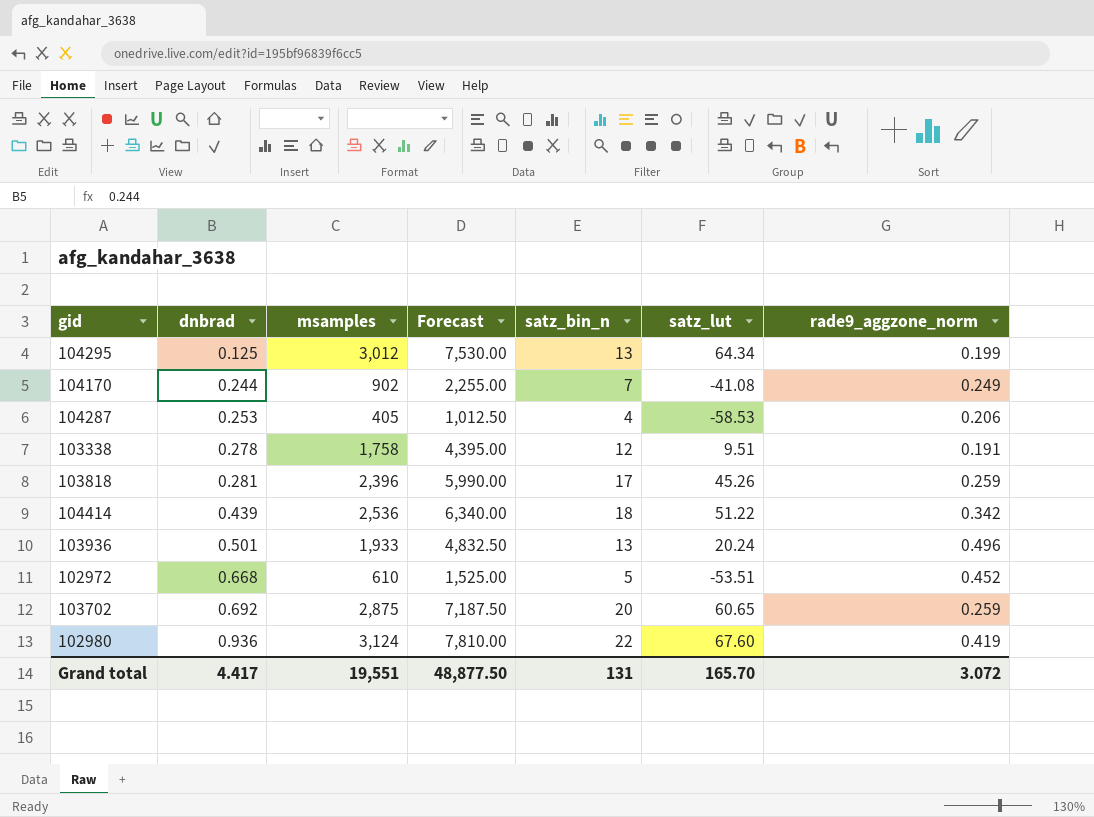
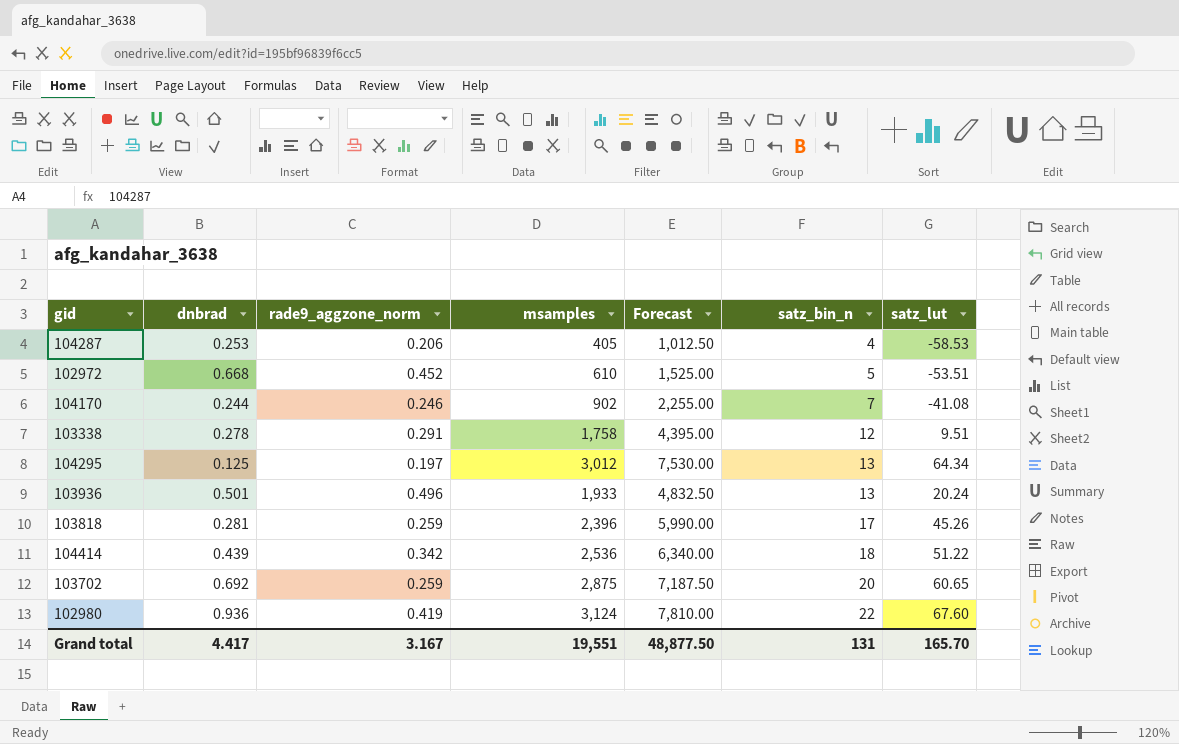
row order: dnbrad ascending -> satz_bin_n ascending
column rade9_aggzone_norm | position: 7 -> 3
104170 | rade9_aggzone_norm: 0.249 -> 0.246
103338 | rade9_aggzone_norm: 0.191 -> 0.291
104295 | rade9_aggzone_norm: 0.199 -> 0.197
Grand total | rade9_aggzone_norm: 3.072 -> 3.167

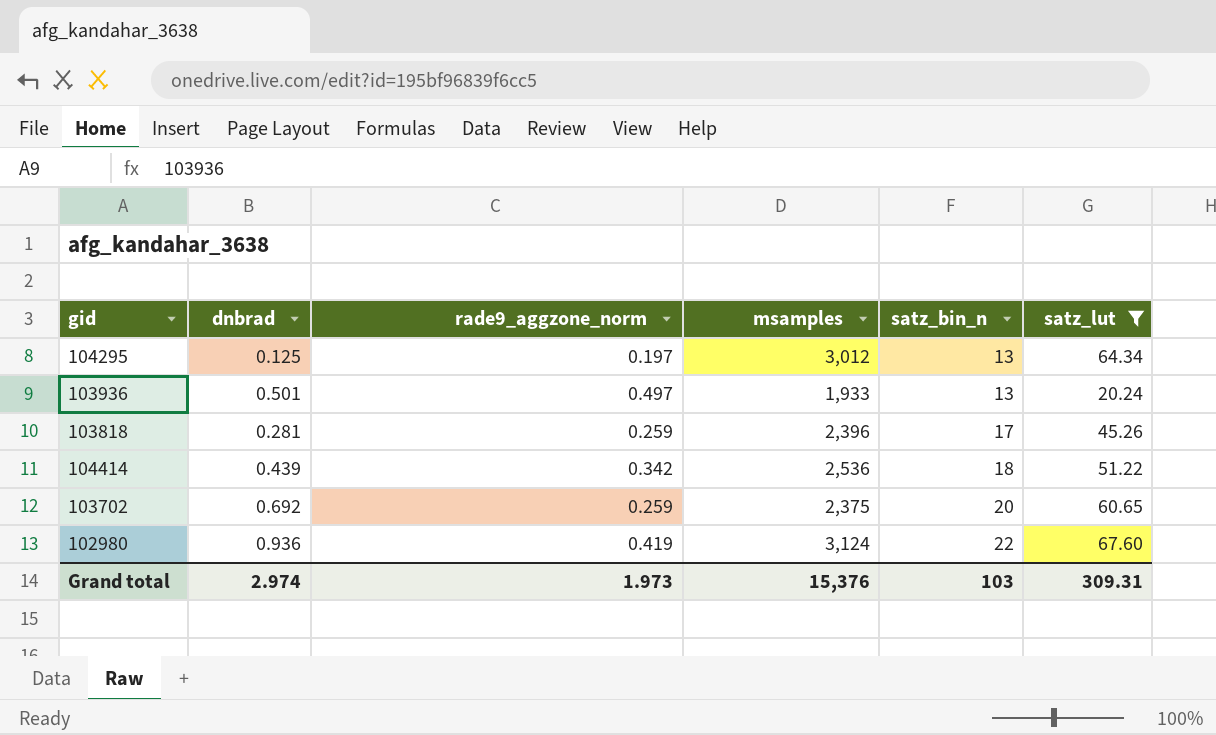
filter: none -> satz_lut >= 20.24
column Forecast | formula: [msamples] * 2.5 -> none
103936 | rade9_aggzone_norm: 0.496 -> 0.497
103702 | msamples: 2,875 -> 2,375
Grand total | dnbrad: 4.417 -> 2.974
Grand total | rade9_aggzone_norm: 3.167 -> 1.973
Grand total | msamples: 19,551 -> 15,376
Grand total | satz_bin_n: 131 -> 103
Grand total | satz_lut: 165.70 -> 309.31

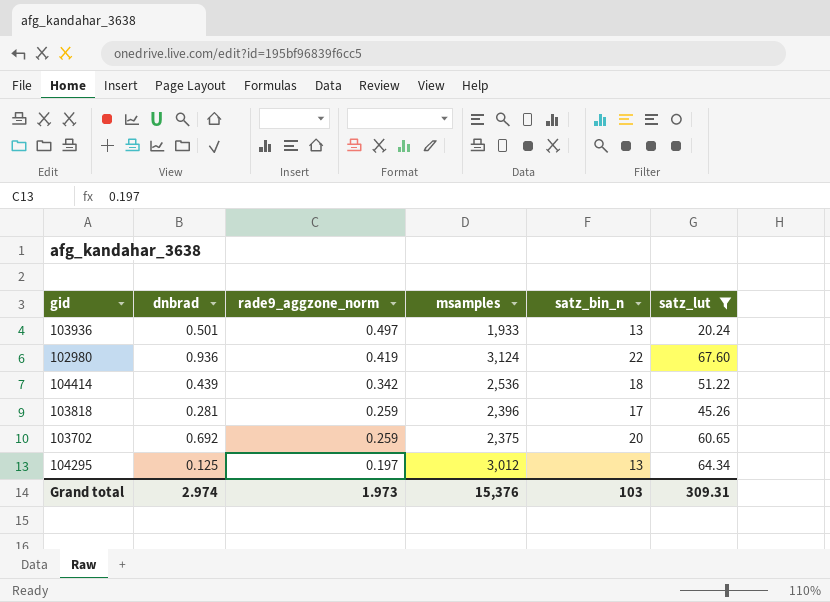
row order: satz_bin_n ascending -> rade9_aggzone_norm descending

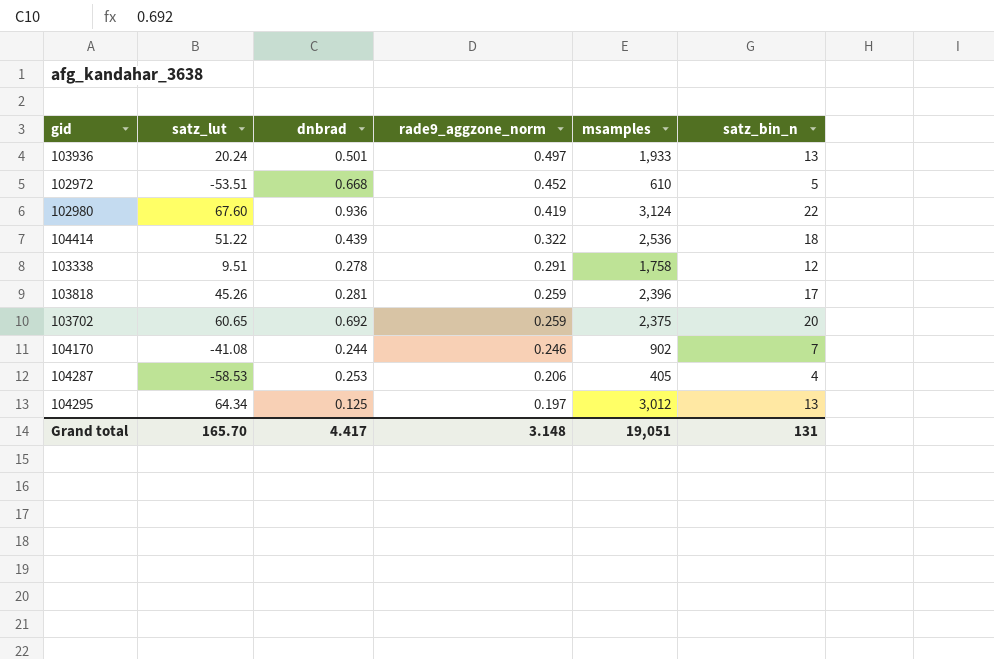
filter: satz_lut >= 20.24 -> none
column satz_lut | position: 6 -> 2
104414 | rade9_aggzone_norm: 0.342 -> 0.322
Grand total | satz_lut: 309.31 -> 165.70
Grand total | dnbrad: 2.974 -> 4.417
Grand total | rade9_aggzone_norm: 1.973 -> 3.148
Grand total | msamples: 15,376 -> 19,051
Grand total | satz_bin_n: 103 -> 131

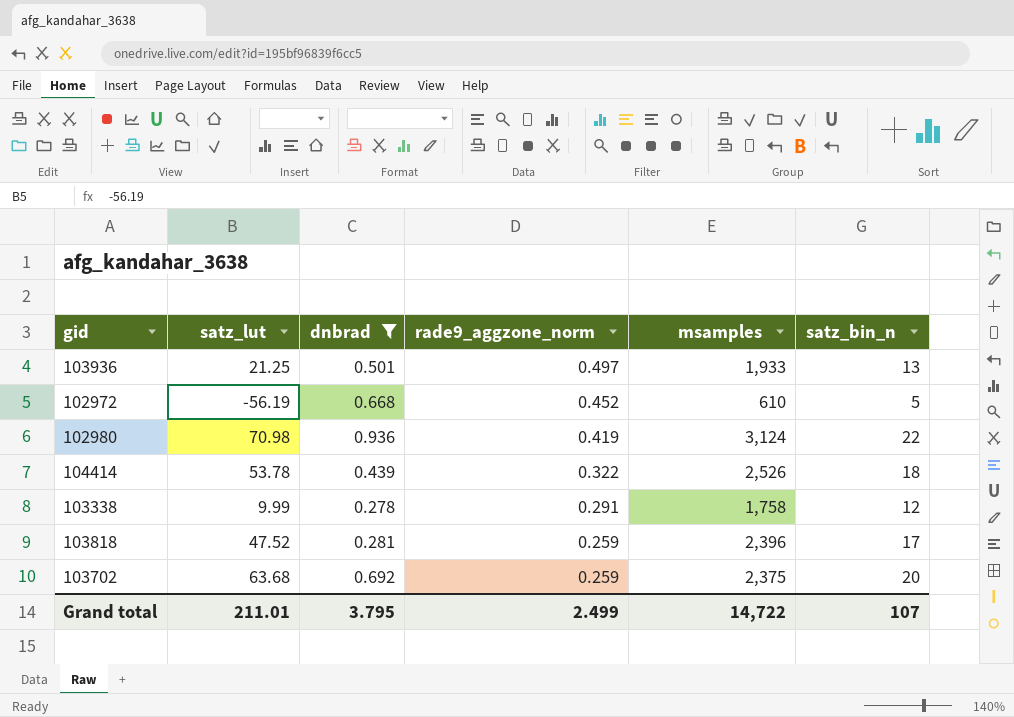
filter: none -> dnbrad >= 0.278
103936 | satz_lut: 20.24 -> 21.25
102972 | satz_lut: -53.51 -> -56.19
102980 | satz_lut: 67.60 -> 70.98
104414 | satz_lut: 51.22 -> 53.78
104414 | msamples: 2,536 -> 2,526
103338 | satz_lut: 9.51 -> 9.99
103818 | satz_lut: 45.26 -> 47.52
103702 | satz_lut: 60.65 -> 63.68
Grand total | satz_lut: 165.70 -> 211.01
Grand total | dnbrad: 4.417 -> 3.795
Grand total | rade9_aggzone_norm: 3.148 -> 2.499
Grand total | msamples: 19,051 -> 14,722
Grand total | satz_bin_n: 131 -> 107

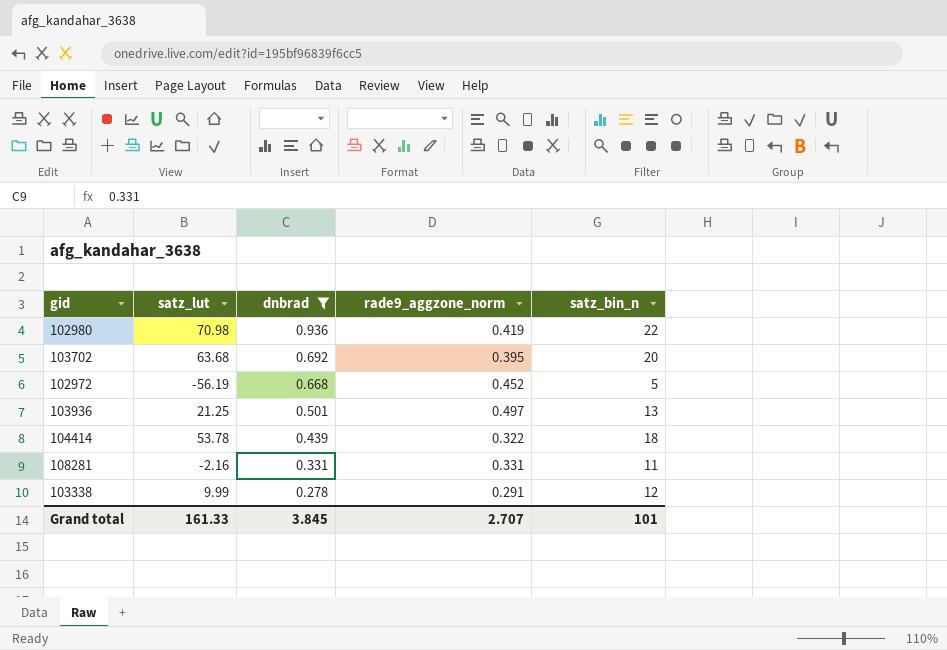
row order: rade9_aggzone_norm descending -> dnbrad descending
column msamples | position: 5 -> none
row 103818: 47.52 | 0.281 | 0.259 | 2,396 | 17 -> none
103702 | rade9_aggzone_norm: 0.259 -> 0.395
row 108281: none -> -2.16 | 0.331 | 0.331 | 11
Grand total | satz_lut: 211.01 -> 161.33
Grand total | dnbrad: 3.795 -> 3.845
Grand total | rade9_aggzone_norm: 2.499 -> 2.707
Grand total | satz_bin_n: 107 -> 101

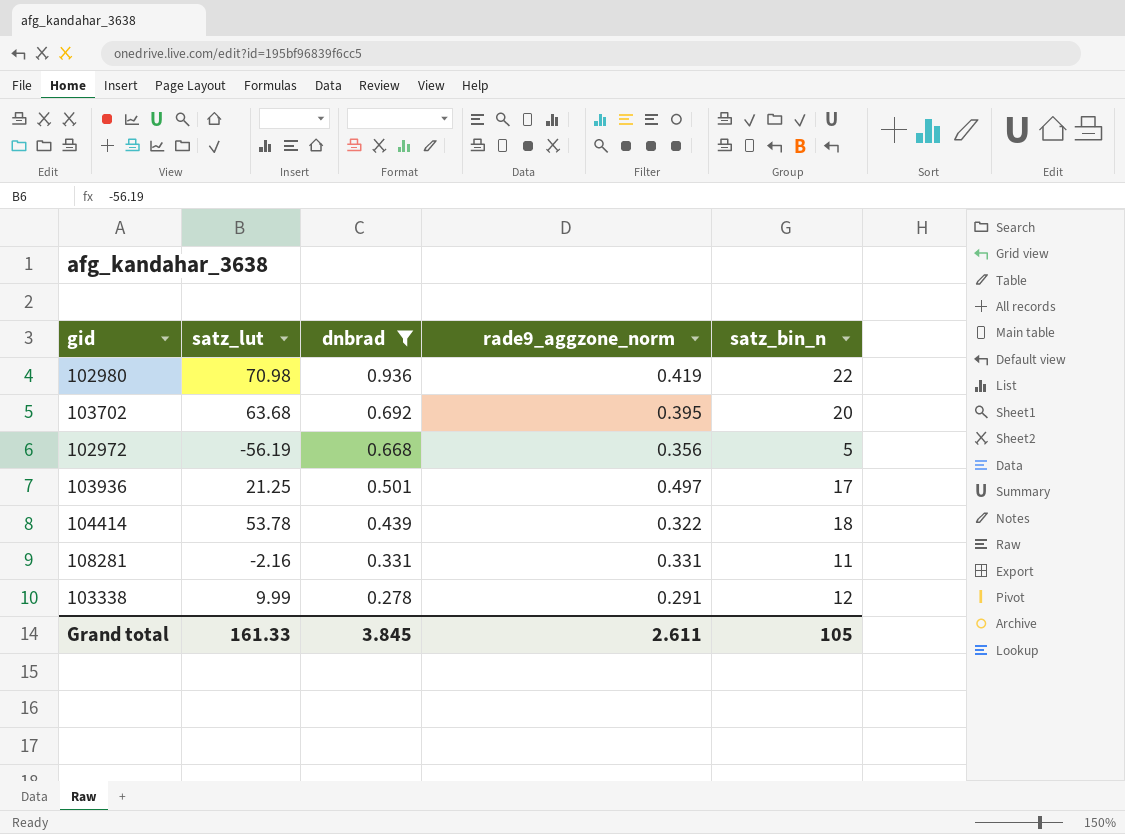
102972 | rade9_aggzone_norm: 0.452 -> 0.356
103936 | satz_bin_n: 13 -> 17
Grand total | rade9_aggzone_norm: 2.707 -> 2.611
Grand total | satz_bin_n: 101 -> 105

